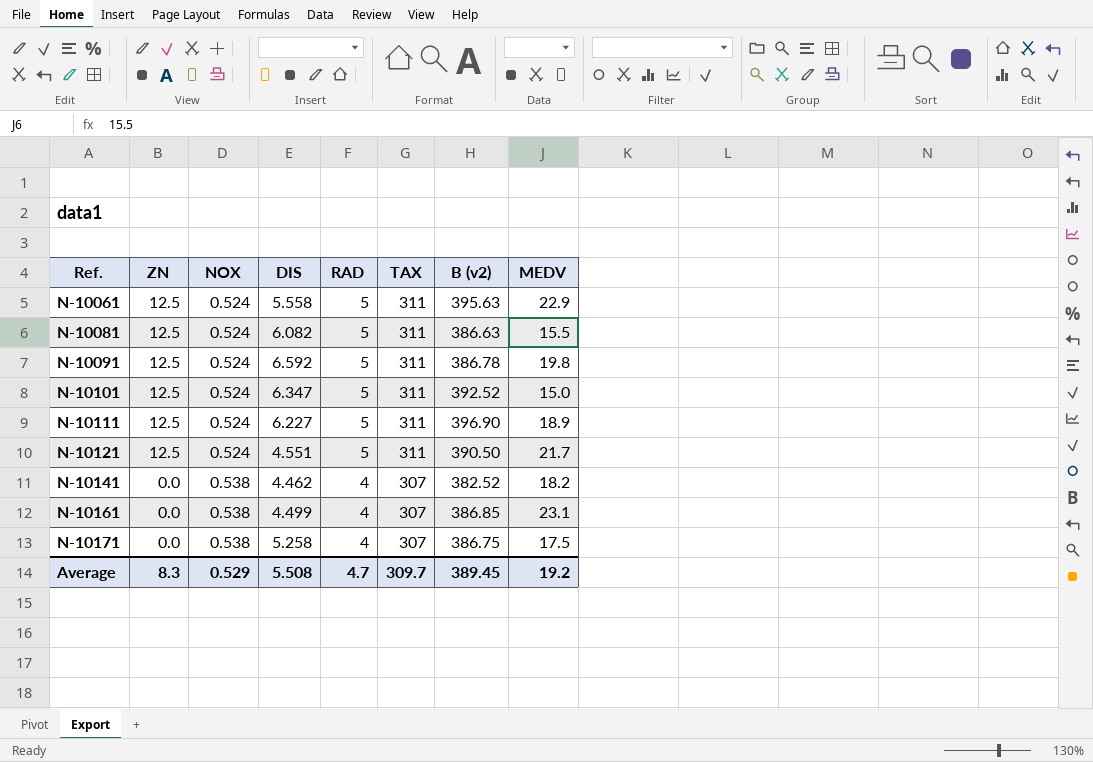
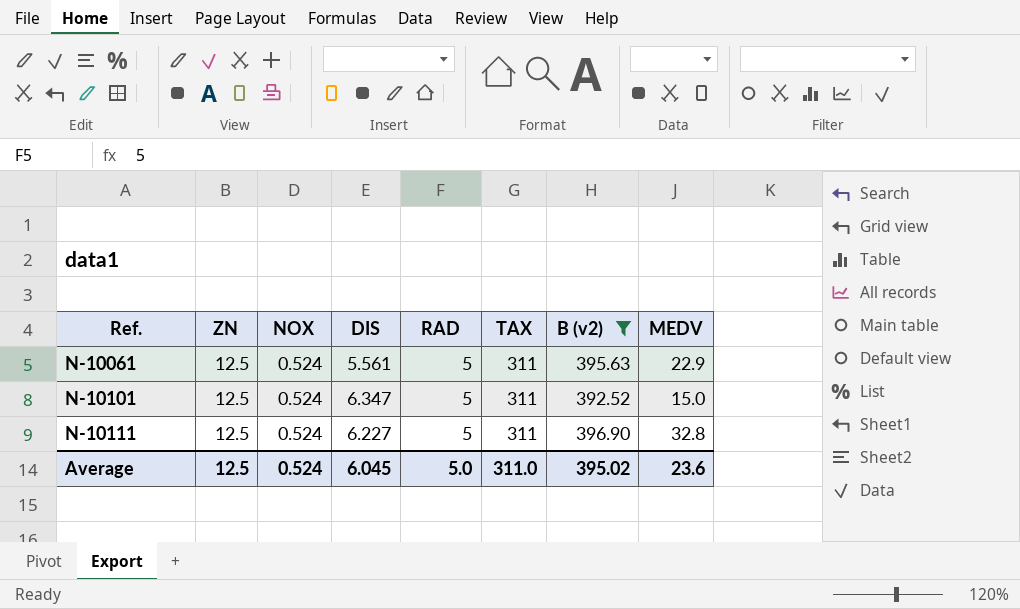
filter: none -> B (v2) >= 392.52
N-10061 | DIS: 5.558 -> 5.561
N-10111 | MEDV: 18.9 -> 32.8
Average | ZN: 8.3 -> 12.5
Average | NOX: 0.529 -> 0.524
Average | DIS: 5.508 -> 6.045
Average | RAD: 4.7 -> 5.0
Average | TAX: 309.7 -> 311.0
Average | B (v2): 389.45 -> 395.02
Average | MEDV: 19.2 -> 23.6

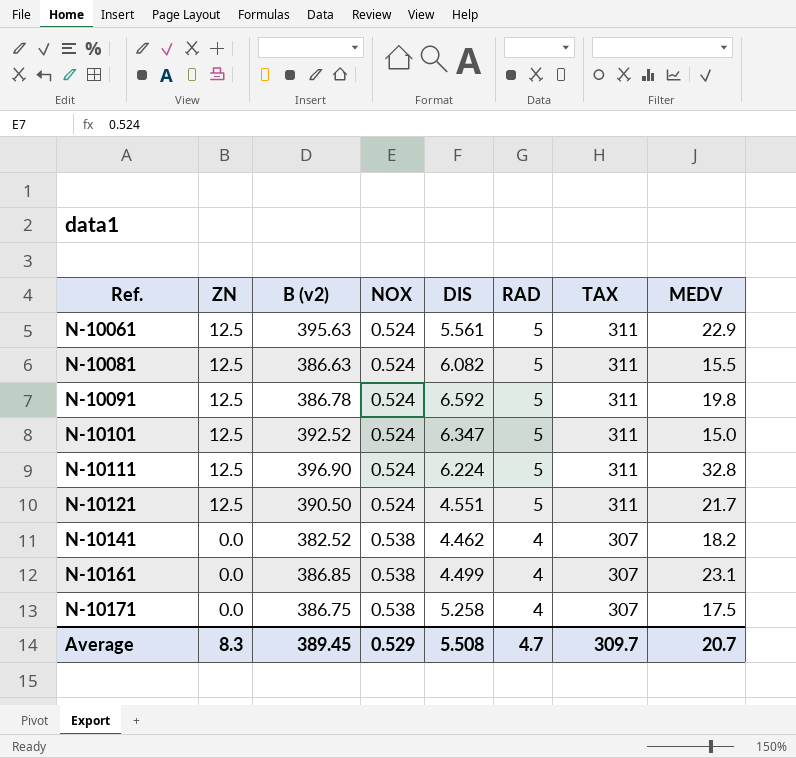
filter: B (v2) >= 392.52 -> none
column B (v2) | position: 7 -> 3
N-10111 | DIS: 6.227 -> 6.224
Average | ZN: 12.5 -> 8.3
Average | B (v2): 395.02 -> 389.45
Average | NOX: 0.524 -> 0.529
Average | DIS: 6.045 -> 5.508
Average | RAD: 5.0 -> 4.7
Average | TAX: 311.0 -> 309.7
Average | MEDV: 23.6 -> 20.7

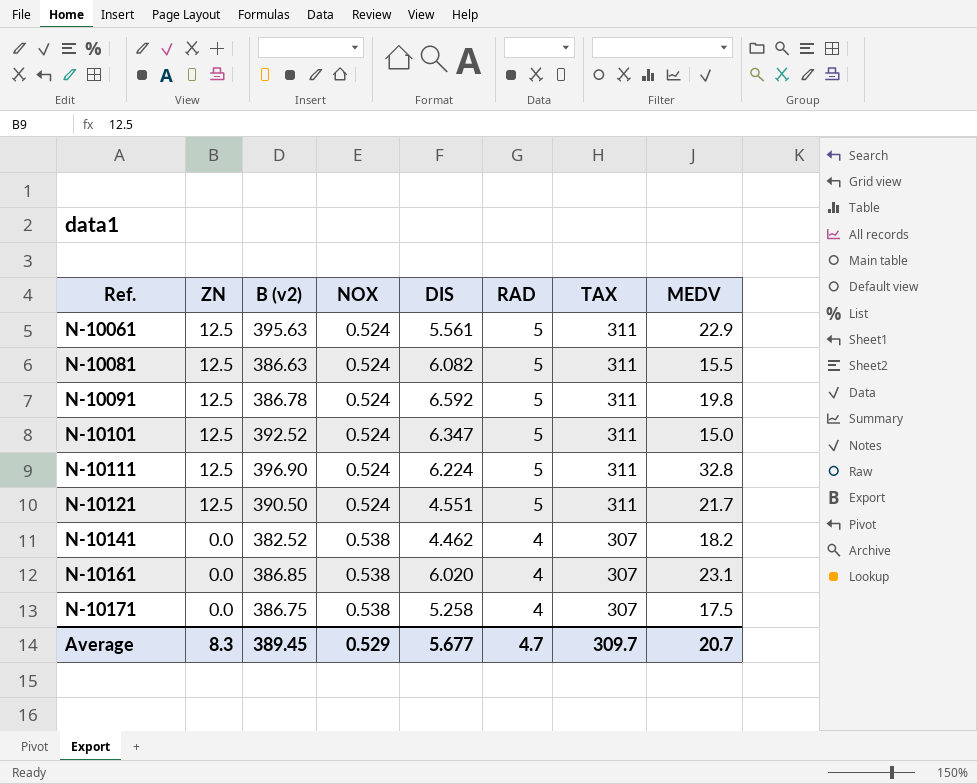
N-10161 | DIS: 4.499 -> 6.020
Average | DIS: 5.508 -> 5.677

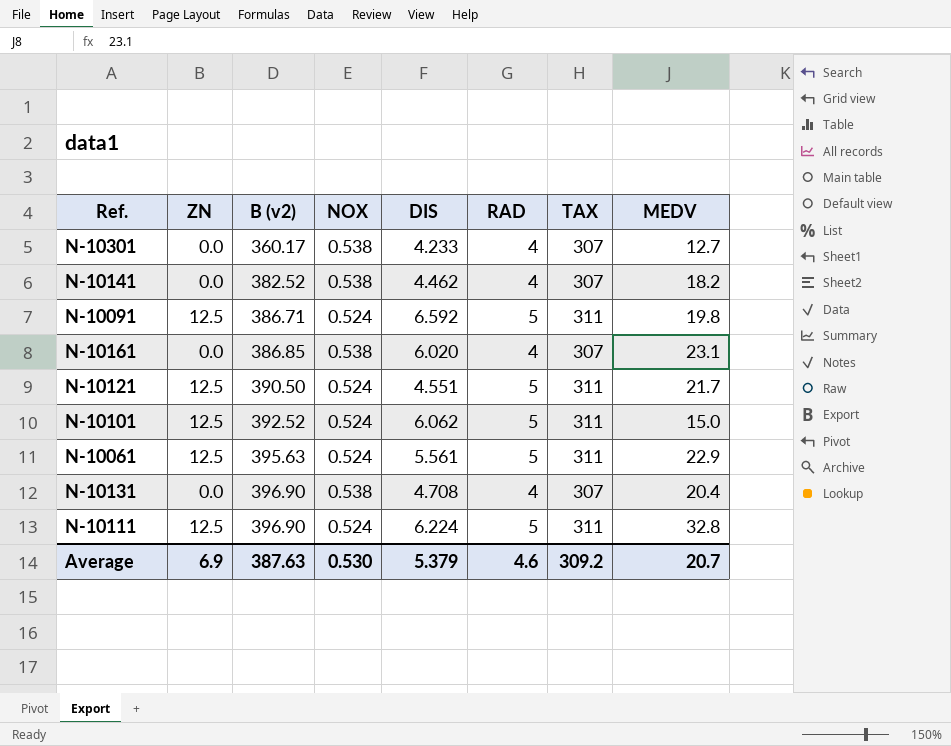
row order: Ref. ascending -> B (v2) ascending
row N-10081: 12.5 | 386.63 | 0.524 | 6.082 | 5 | 311 | 15.5 -> none
row N-10171: 0.0 | 386.75 | 0.538 | 5.258 | 4 | 307 | 17.5 -> none
row N-10301: none -> 0.0 | 360.17 | 0.538 | 4.233 | 4 | 307 | 12.7
N-10091 | B (v2): 386.78 -> 386.71
N-10101 | DIS: 6.347 -> 6.062
row N-10131: none -> 0.0 | 396.90 | 0.538 | 4.708 | 4 | 307 | 20.4
Average | ZN: 8.3 -> 6.9
Average | B (v2): 389.45 -> 387.63
Average | NOX: 0.529 -> 0.530
Average | DIS: 5.677 -> 5.379
Average | RAD: 4.7 -> 4.6
Average | TAX: 309.7 -> 309.2

